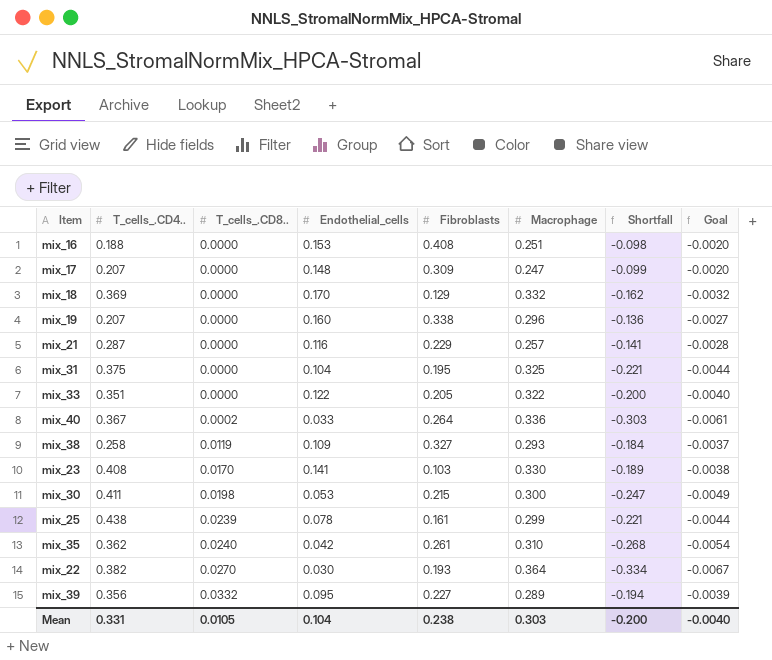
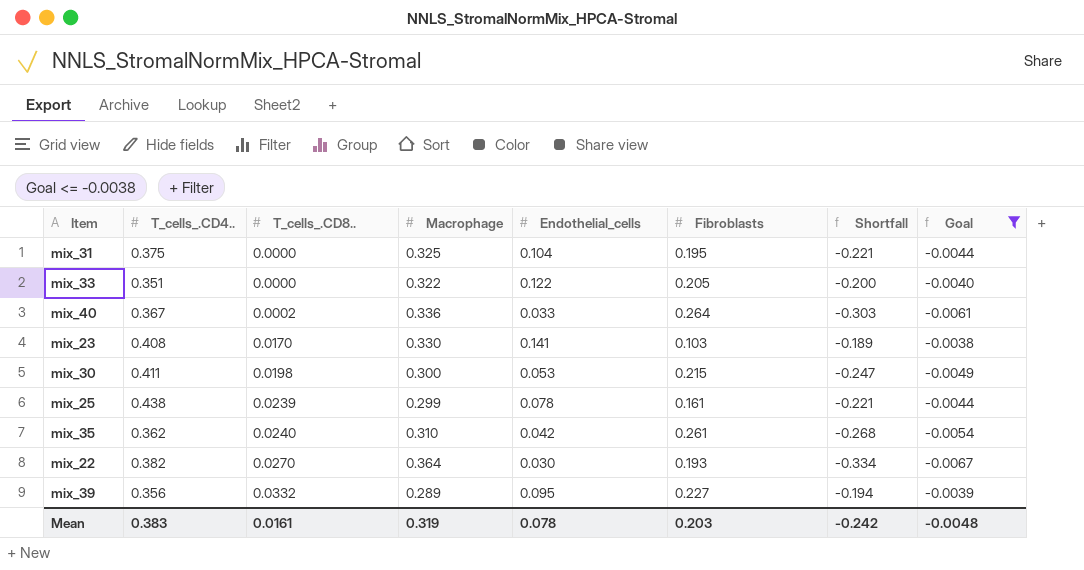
filter: none -> Goal <= -0.0038
column Macrophage | position: 6 -> 4
Mean | T_cells_.CD4..: 0.331 -> 0.383
Mean | T_cells_.CD8..: 0.0105 -> 0.0161
Mean | Macrophage: 0.303 -> 0.319
Mean | Endothelial_cells: 0.104 -> 0.078
Mean | Fibroblasts: 0.238 -> 0.203
Mean | Shortfall: -0.200 -> -0.242
Mean | Goal: -0.0040 -> -0.0048

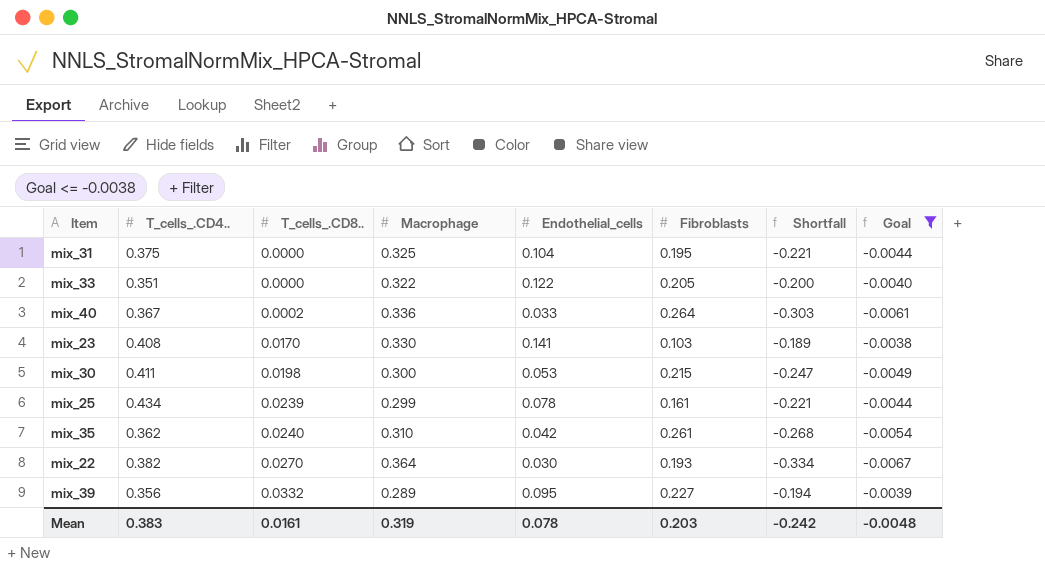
mix_25 | T_cells_.CD4..: 0.438 -> 0.434

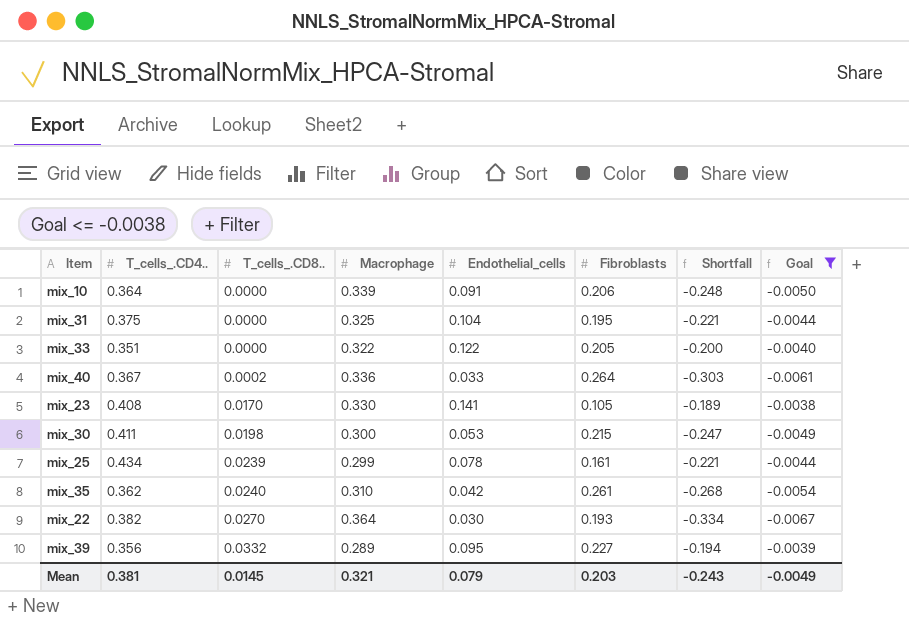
row mix_10: none -> 0.364 | 0.0000 | 0.339 | 0.091 | 0.206 | -0.248 | -0.0050
mix_23 | Fibroblasts: 0.103 -> 0.105
Mean | T_cells_.CD4..: 0.383 -> 0.381
Mean | T_cells_.CD8..: 0.0161 -> 0.0145
Mean | Macrophage: 0.319 -> 0.321
Mean | Endothelial_cells: 0.078 -> 0.079
Mean | Shortfall: -0.242 -> -0.243
Mean | Goal: -0.0048 -> -0.0049

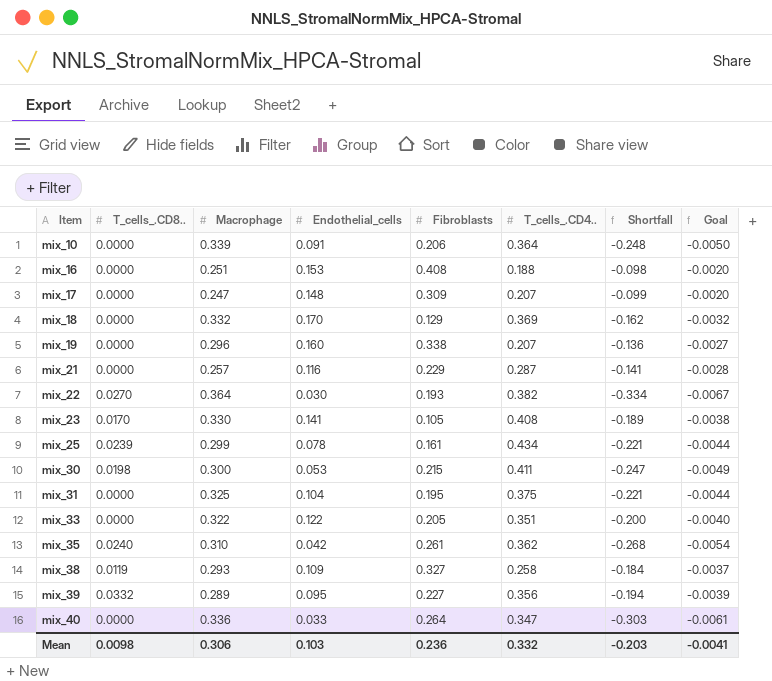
filter: Goal <= -0.0038 -> none
row order: T_cells_.CD8.. ascending -> Item ascending
column T_cells_.CD4.. | position: 2 -> 6
mix_40 | T_cells_.CD8..: 0.0002 -> 0.0000
mix_40 | T_cells_.CD4..: 0.367 -> 0.347
Mean | T_cells_.CD8..: 0.0145 -> 0.0098
Mean | Macrophage: 0.321 -> 0.306
Mean | Endothelial_cells: 0.079 -> 0.103
Mean | Fibroblasts: 0.203 -> 0.236
Mean | T_cells_.CD4..: 0.381 -> 0.332
Mean | Shortfall: -0.243 -> -0.203
Mean | Goal: -0.0049 -> -0.0041

